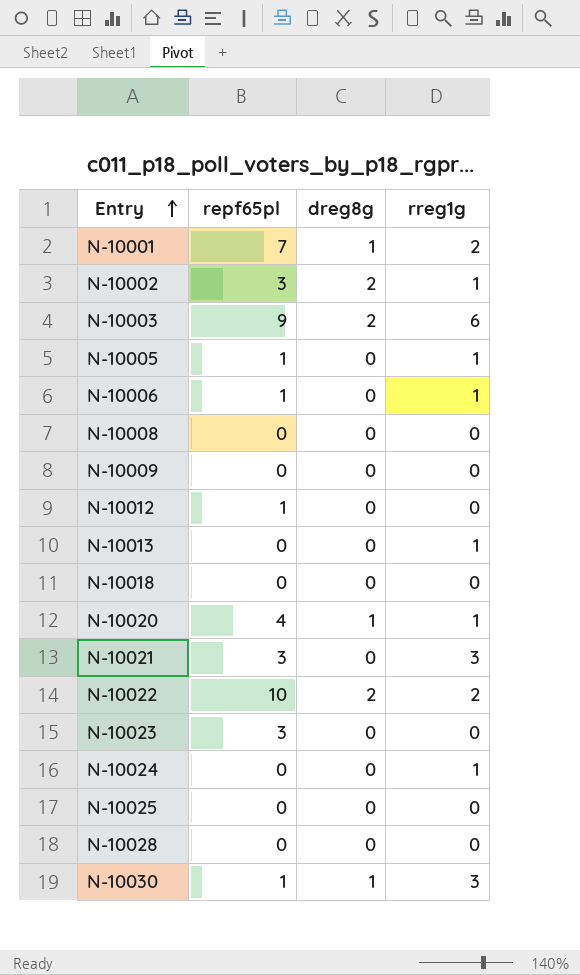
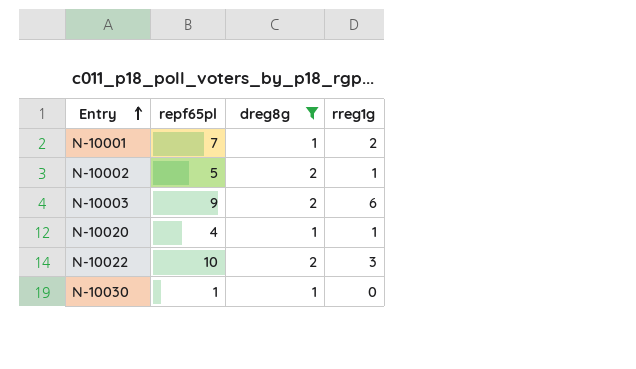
filter: none -> dreg8g != 0
N-10002 | repf65pl: 3 -> 5
N-10022 | rreg1g: 2 -> 3
N-10030 | rreg1g: 3 -> 0

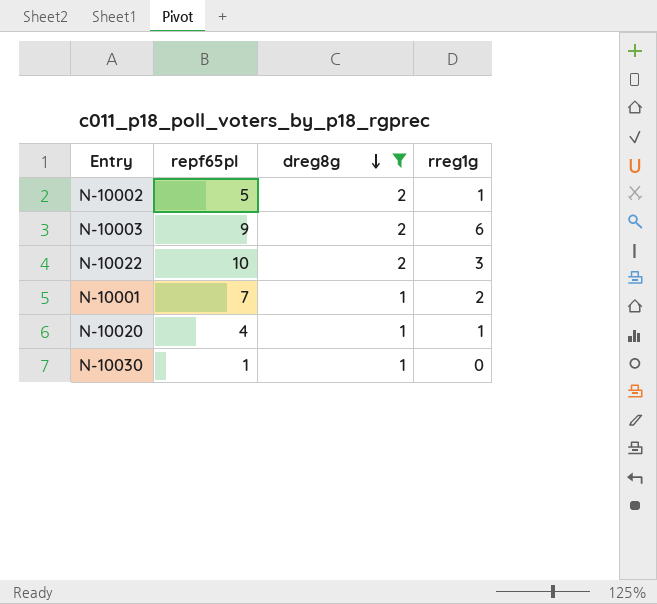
row order: Entry ascending -> dreg8g descending

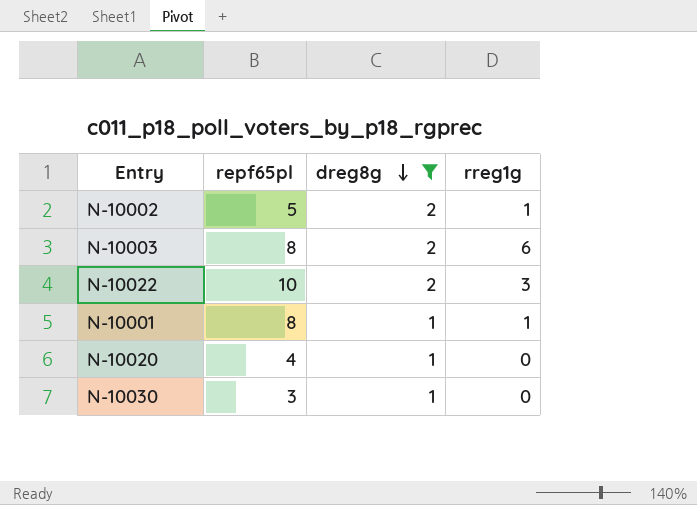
N-10003 | repf65pl: 9 -> 8
N-10001 | repf65pl: 7 -> 8
N-10001 | rreg1g: 2 -> 1
N-10020 | rreg1g: 1 -> 0
N-10030 | repf65pl: 1 -> 3

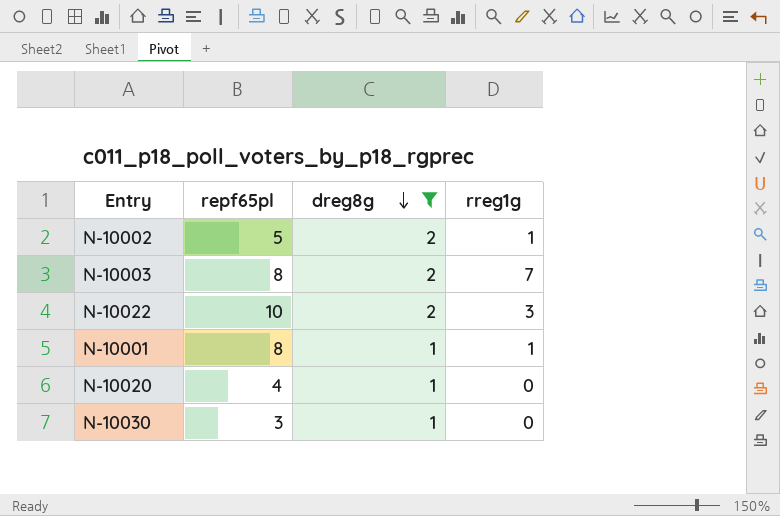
N-10003 | rreg1g: 6 -> 7

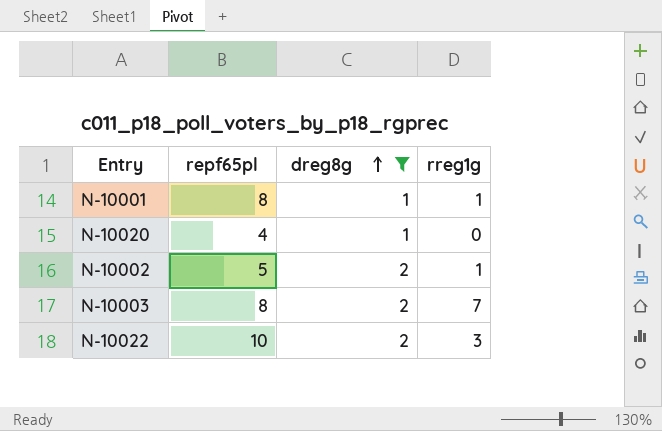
row order: dreg8g descending -> dreg8g ascending
row N-10030: 3 | 1 | 0 -> none

